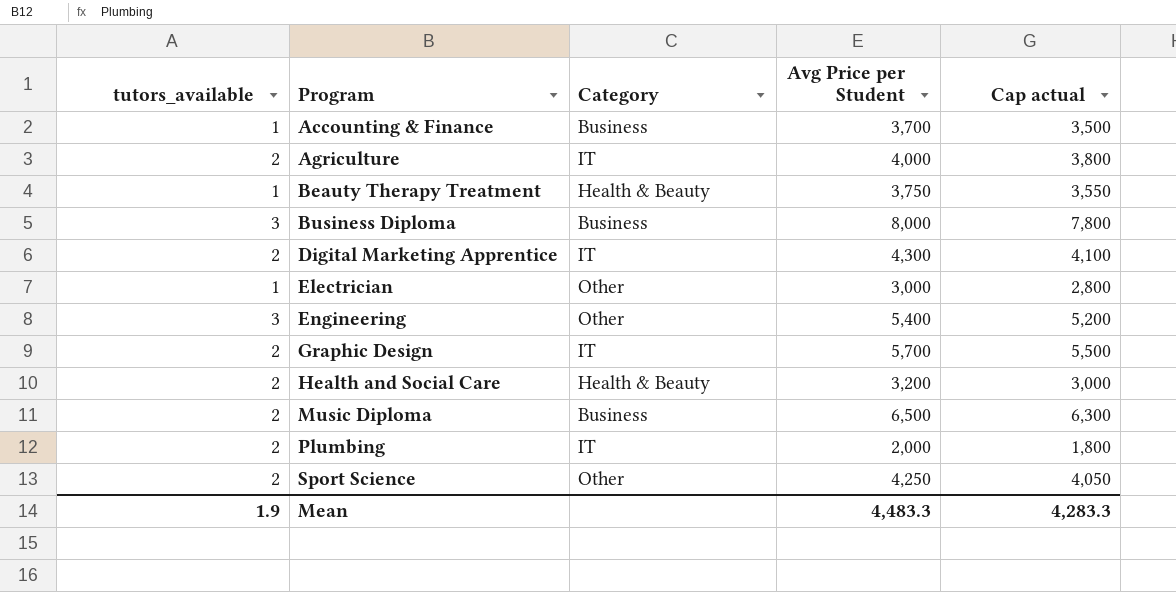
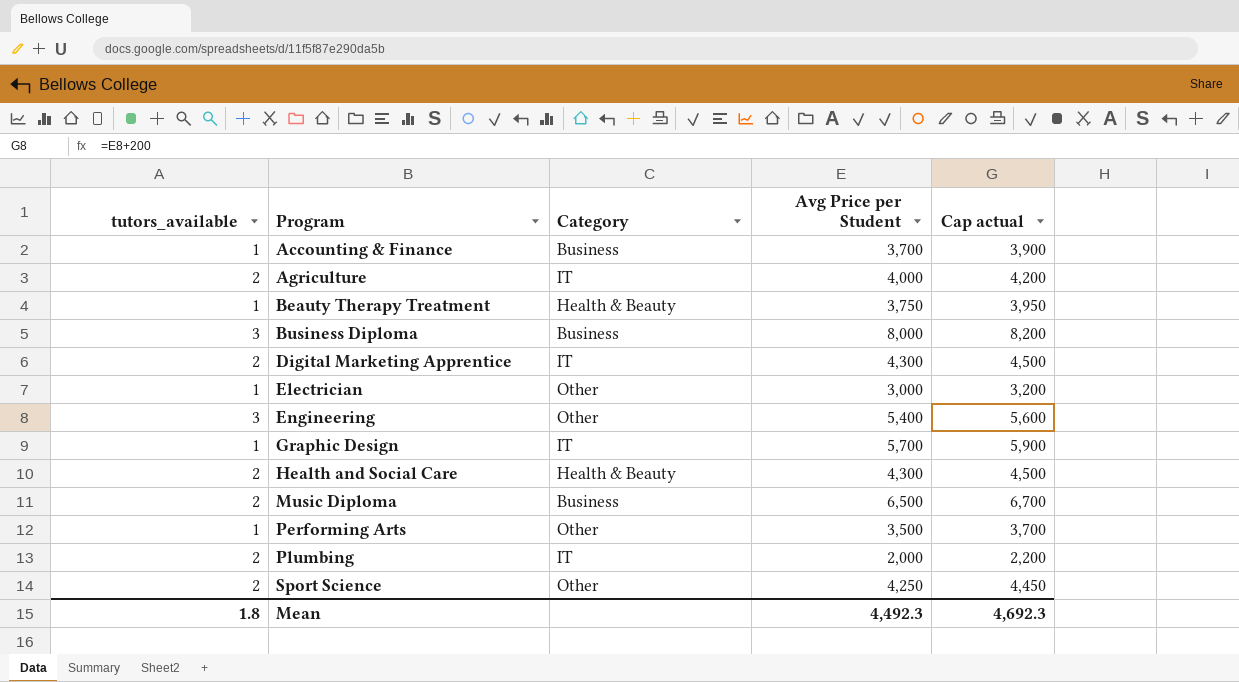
column Cap actual | formula: [Avg Price per Student] - 200 -> [Avg Price per Student] + 200
Graphic Design | tutors_available: 2 -> 1
Health and Social Care | Avg Price per Student: 3,200 -> 4,300
row Performing Arts: none -> 1 | Other | 3,500 | 3,700
Mean | tutors_available: 1.9 -> 1.8
Mean | Avg Price per Student: 4,483.3 -> 4,492.3
Mean | Cap actual: 4,283.3 -> 4,692.3

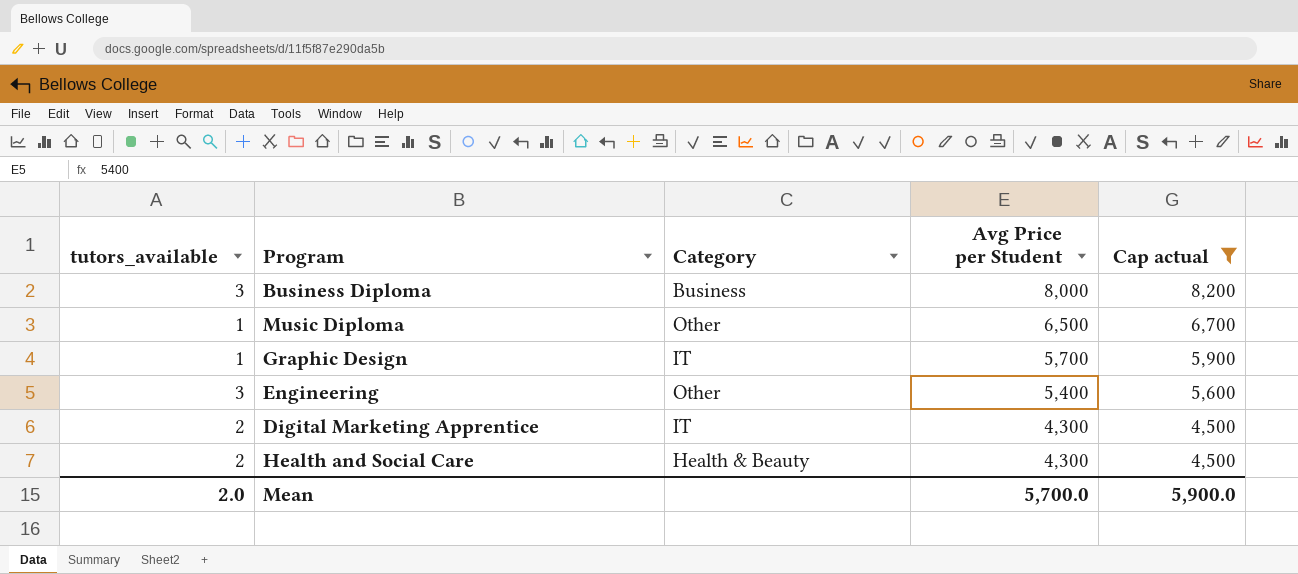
filter: none -> Cap actual >= 4,500
row order: Program ascending -> Avg Price per Student descending
Music Diploma | tutors_available: 2 -> 1
Music Diploma | Category: Business -> Other
Mean | tutors_available: 1.8 -> 2.0
Mean | Avg Price per Student: 4,492.3 -> 5,700.0
Mean | Cap actual: 4,692.3 -> 5,900.0

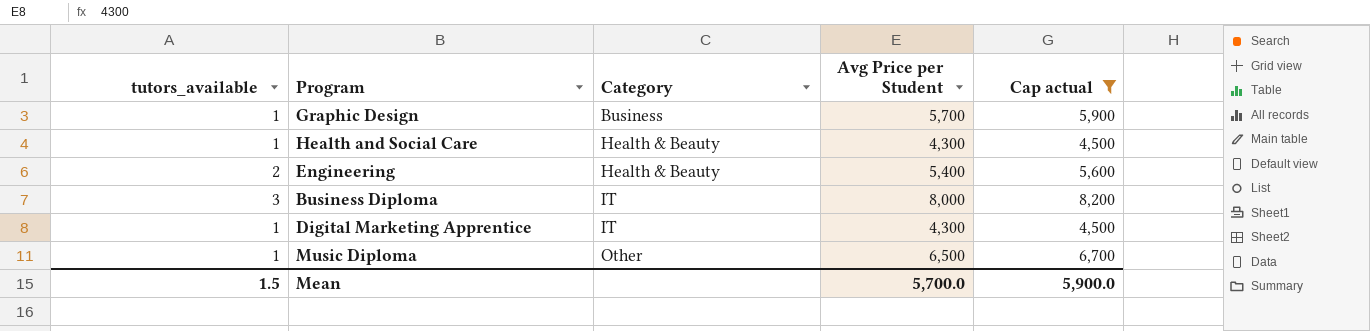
row order: Avg Price per Student descending -> Category ascending
Graphic Design | Category: IT -> Business
Health and Social Care | tutors_available: 2 -> 1
Engineering | tutors_available: 3 -> 2
Engineering | Category: Other -> Health & Beauty
Business Diploma | Category: Business -> IT
Digital Marketing Apprentice | tutors_available: 2 -> 1
Mean | tutors_available: 2.0 -> 1.5

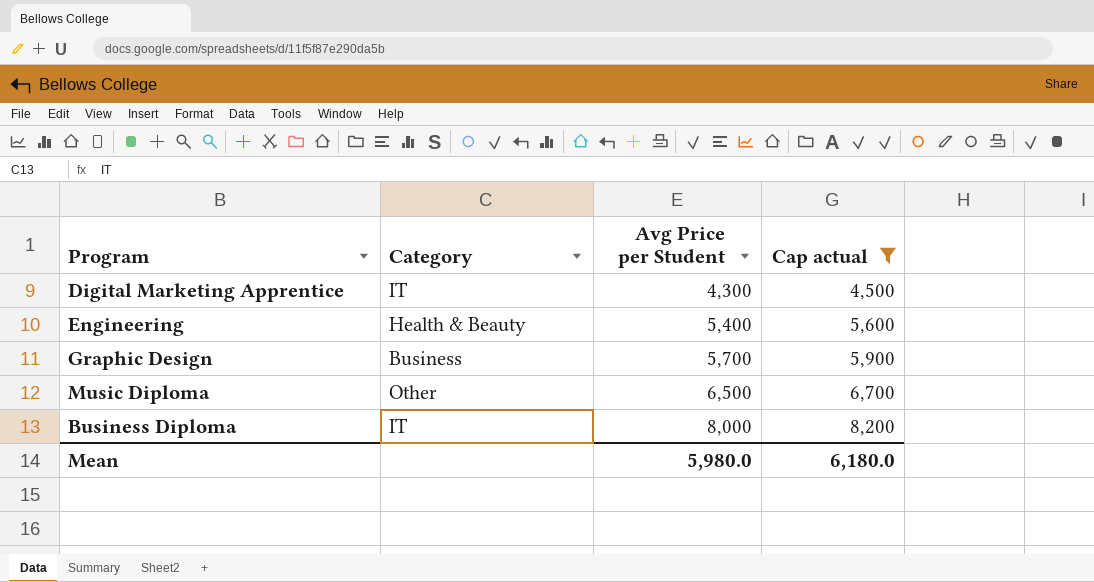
row order: Category ascending -> Avg Price per Student ascending
column tutors_available | position: 1 -> none
row Health and Social Care: 1 | Health & Beauty | 4,300 | 4,500 -> none
Mean | Avg Price per Student: 5,700.0 -> 5,980.0
Mean | Cap actual: 5,900.0 -> 6,180.0

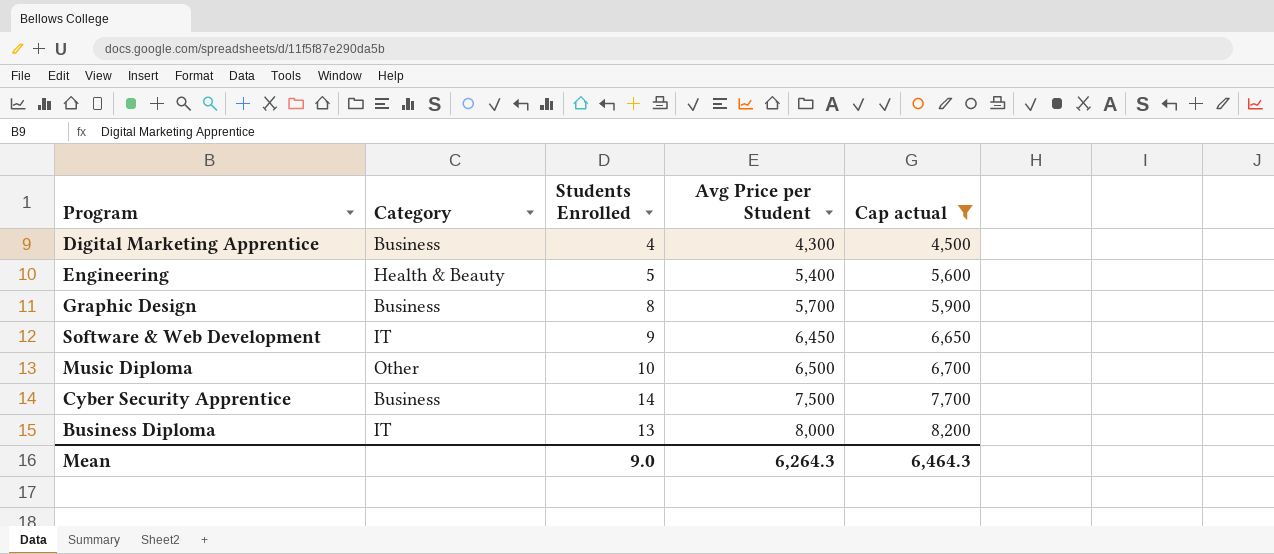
column Students Enrolled | position: none -> 3
Digital Marketing Apprentice | Category: IT -> Business
row Software & Web Development: none -> IT | 9 | 6,450 | 6,650
row Cyber Security Apprentice: none -> Business | 14 | 7,500 | 7,700
Mean | Avg Price per Student: 5,980.0 -> 6,264.3
Mean | Cap actual: 6,180.0 -> 6,464.3

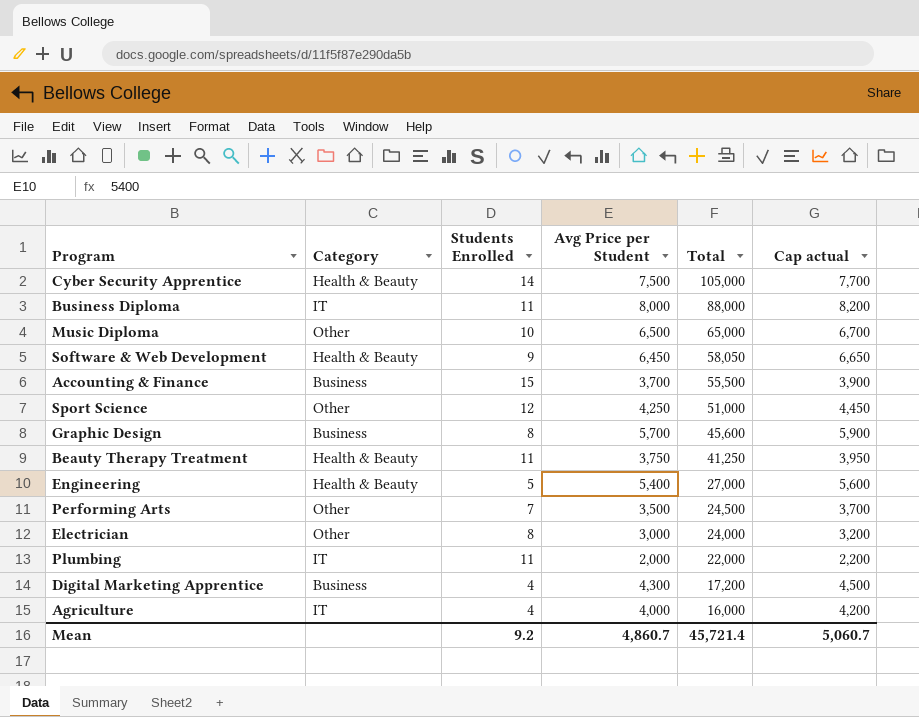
filter: Cap actual >= 4,500 -> none
row order: Avg Price per Student ascending -> Total descending
column Total | formula: none -> [Students Enrolled] * [Avg Price per Student]
Cyber Security Apprentice | Category: Business -> Health & Beauty
Business Diploma | Students Enrolled: 13 -> 11
Software & Web Development | Category: IT -> Health & Beauty
Mean | Students Enrolled: 9.0 -> 9.2
Mean | Avg Price per Student: 6,264.3 -> 4,860.7
Mean | Cap actual: 6,464.3 -> 5,060.7

